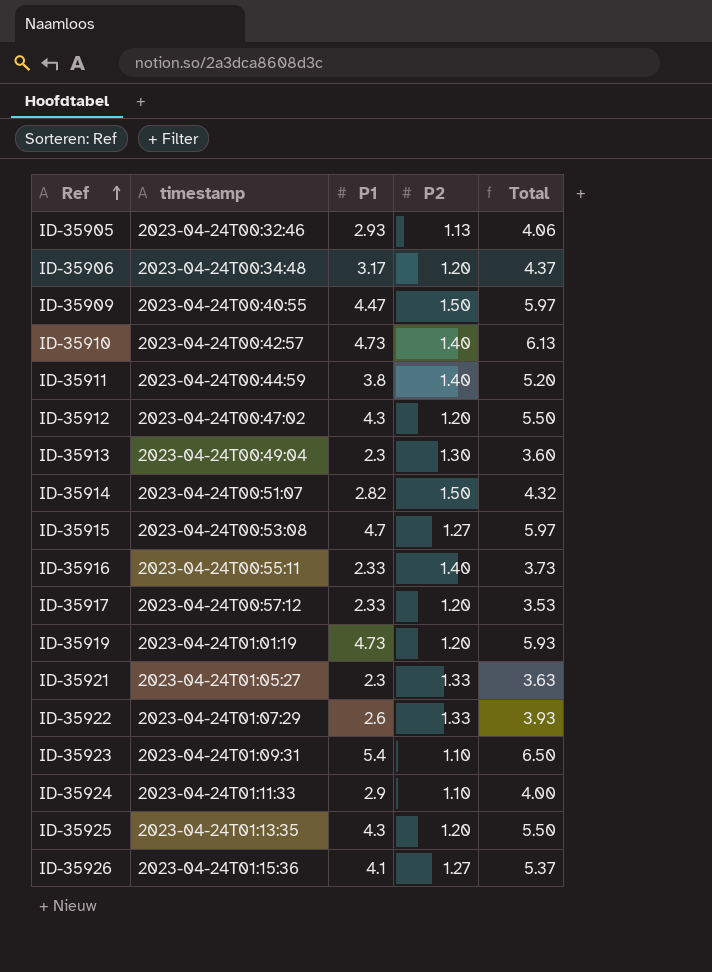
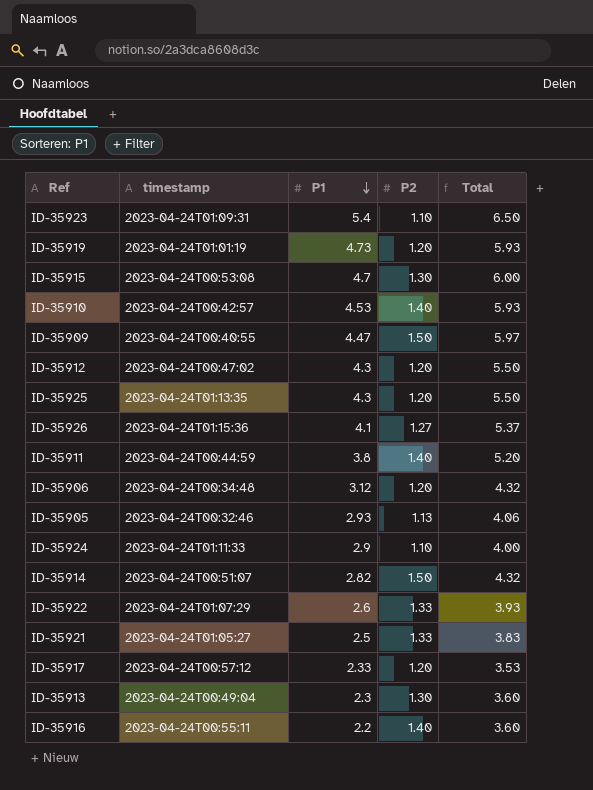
row order: Ref ascending -> P1 descending
ID-35915 | P2: 1.27 -> 1.30
ID-35915 | Total: 5.97 -> 6.00
ID-35910 | P1: 4.73 -> 4.53
ID-35910 | Total: 6.13 -> 5.93
ID-35906 | P1: 3.17 -> 3.12
ID-35906 | Total: 4.37 -> 4.32
ID-35921 | P1: 2.3 -> 2.5
ID-35921 | Total: 3.63 -> 3.83
ID-35916 | P1: 2.33 -> 2.2
ID-35916 | Total: 3.73 -> 3.60

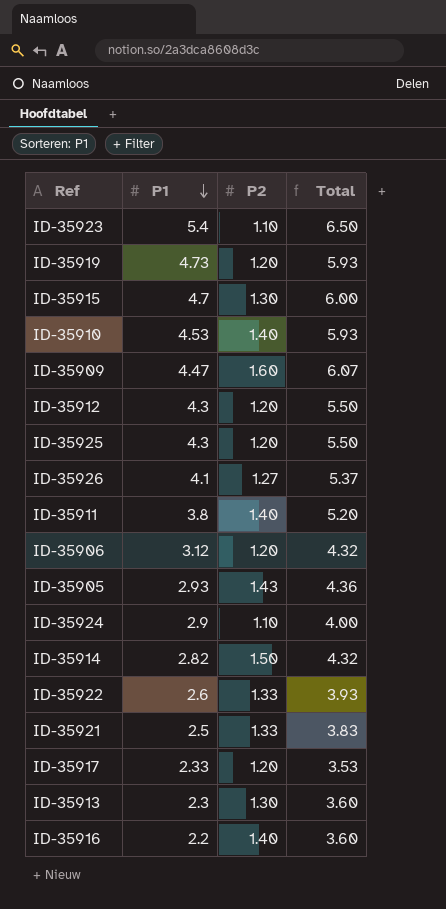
column timestamp | position: 2 -> none
ID-35909 | P2: 1.50 -> 1.60
ID-35909 | Total: 5.97 -> 6.07
ID-35905 | P2: 1.13 -> 1.43
ID-35905 | Total: 4.06 -> 4.36

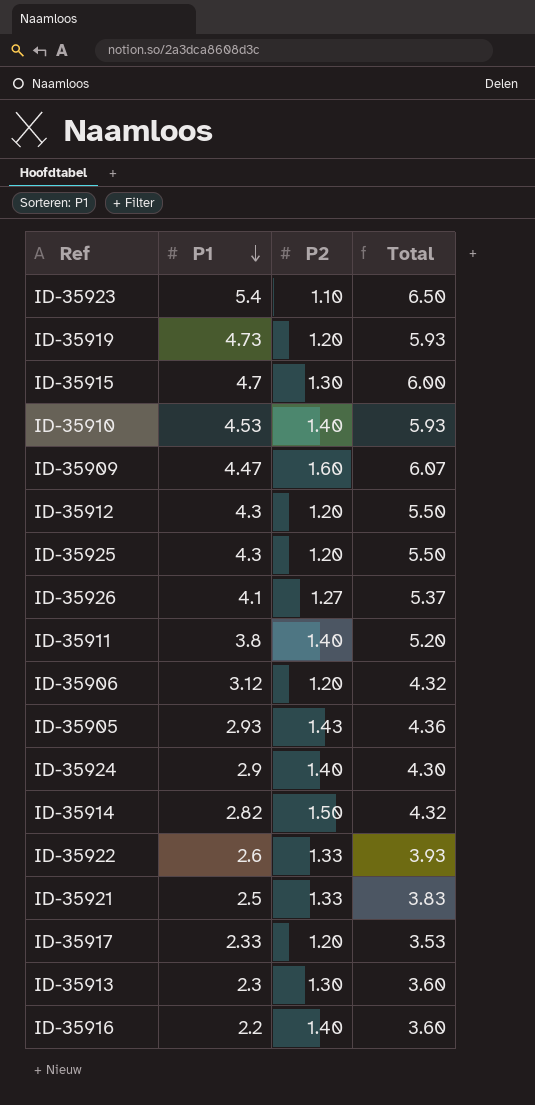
ID-35924 | P2: 1.10 -> 1.40
ID-35924 | Total: 4.00 -> 4.30

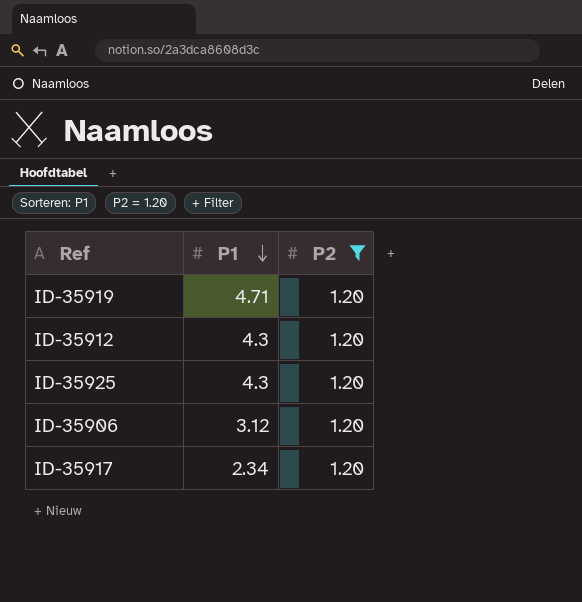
filter: none -> P2 = 1.20
column Total | formula: [P1] + [P2] -> none
ID-35919 | P1: 4.73 -> 4.71
ID-35917 | P1: 2.33 -> 2.34

